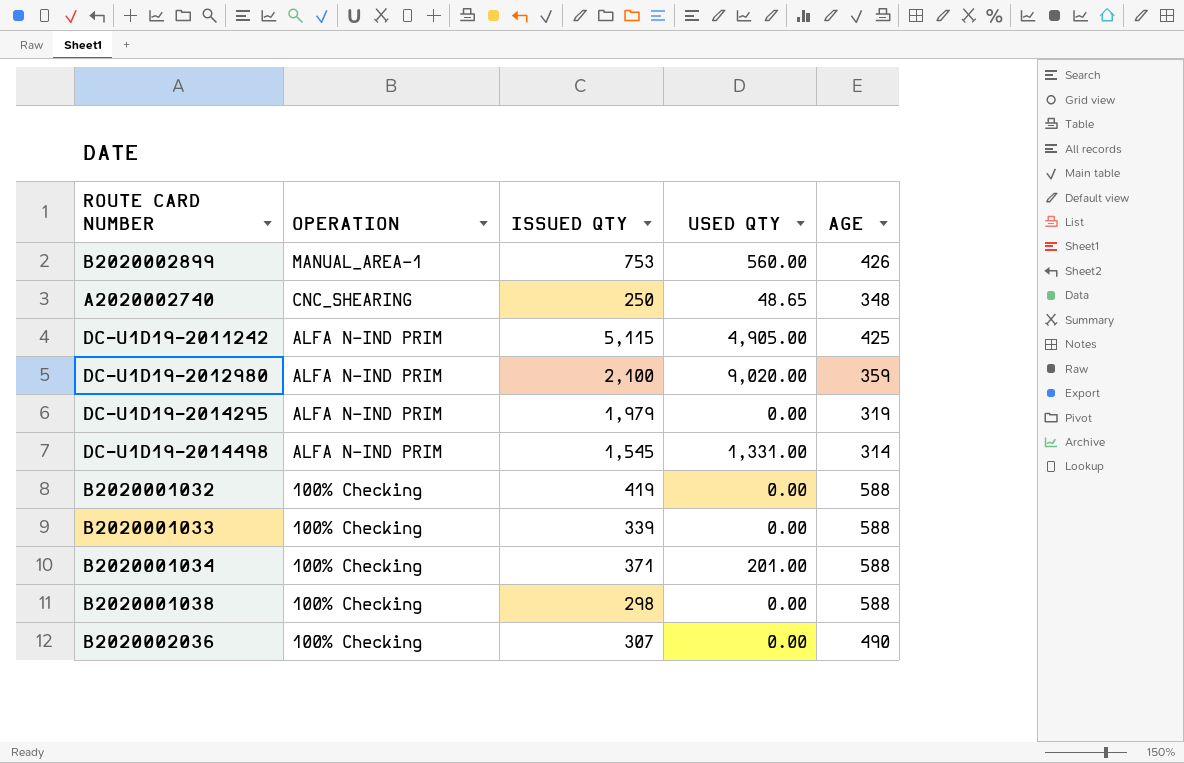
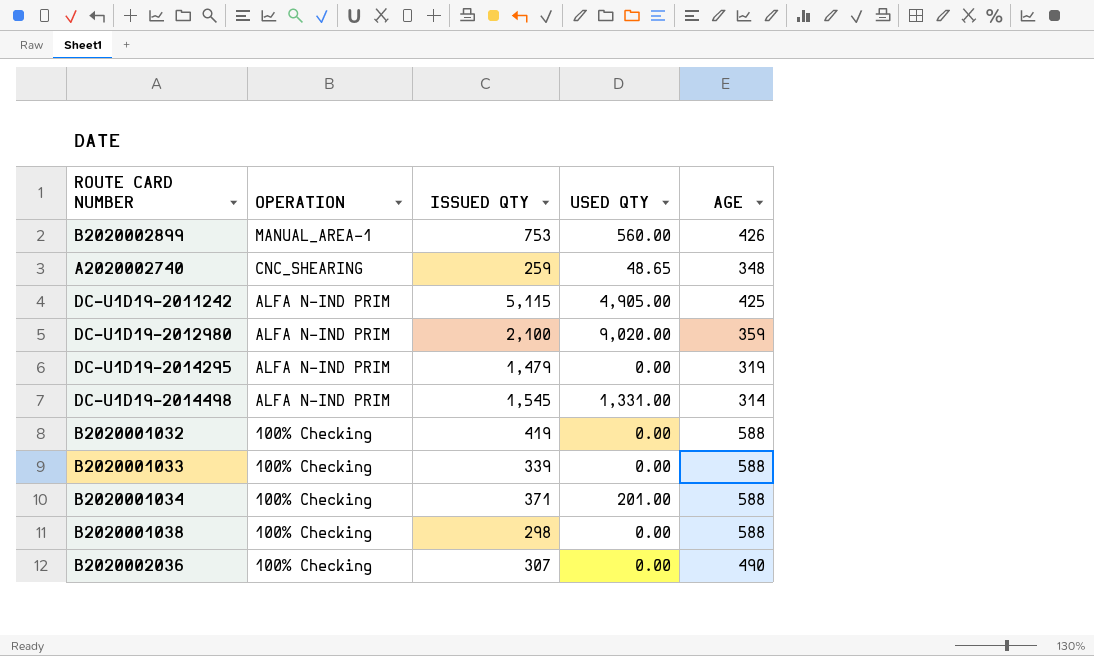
A2020002740 | ISSUED QTY: 250 -> 259
DC-U1D19-2014295 | ISSUED QTY: 1,979 -> 1,479

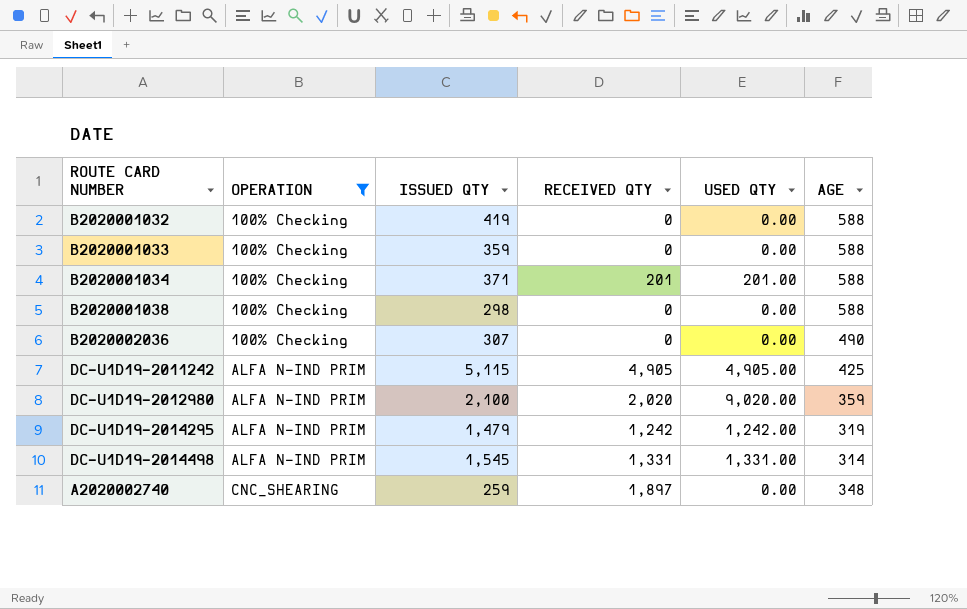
filter: none -> OPERATION != MANUAL_AREA-1
row order: OPERATION descending -> OPERATION ascending
column RECEIVED QTY | position: none -> 4
B2020001033 | ISSUED QTY: 339 -> 359
DC-U1D19-2014295 | USED QTY: 0.00 -> 1,242.00
A2020002740 | USED QTY: 48.65 -> 0.00

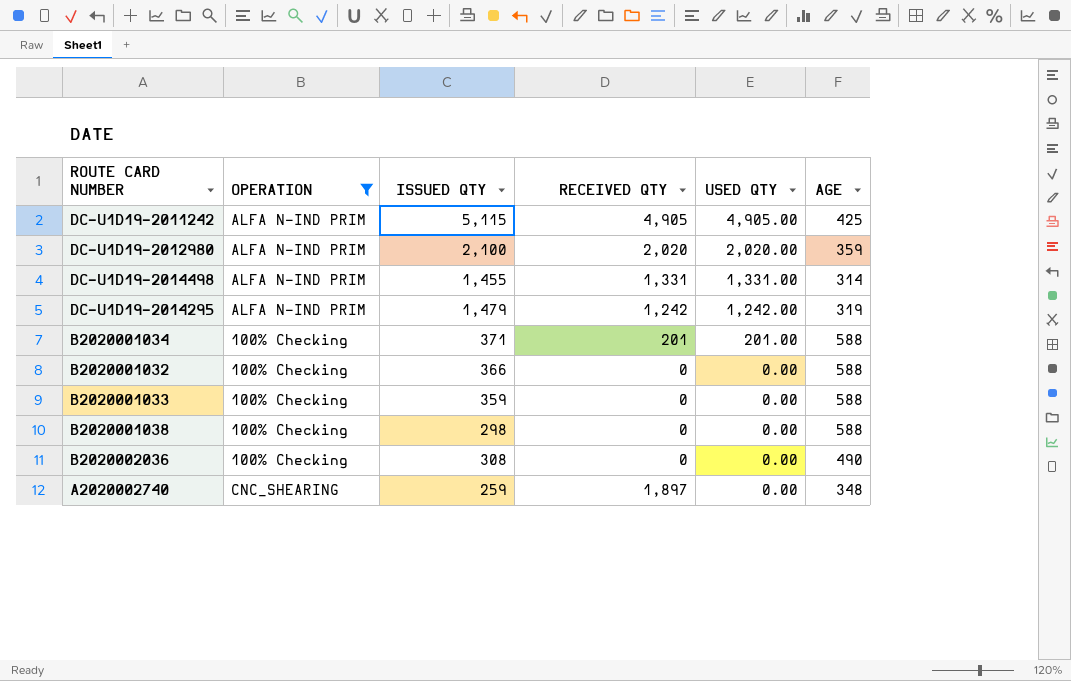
row order: OPERATION ascending -> USED QTY descending
DC-U1D19-2012980 | USED QTY: 9,020.00 -> 2,020.00
DC-U1D19-2014498 | ISSUED QTY: 1,545 -> 1,455
B2020001032 | ISSUED QTY: 419 -> 366
B2020002036 | ISSUED QTY: 307 -> 308

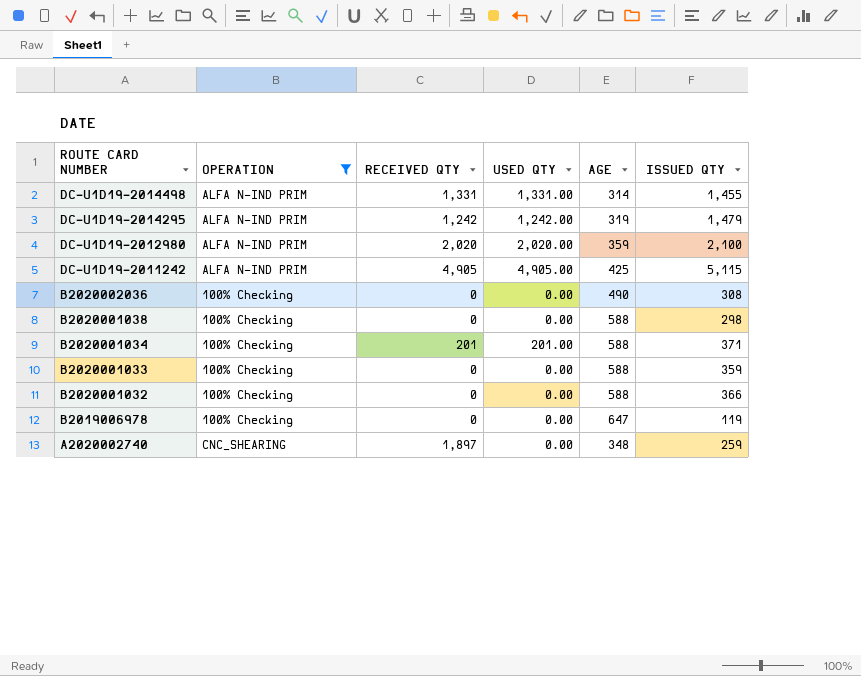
row order: USED QTY descending -> ROUTE CARD NUMBER descending
column ISSUED QTY | position: 3 -> 6
row B2019006978: none -> 100% Checking | 0 | 0.00 | 647 | 119

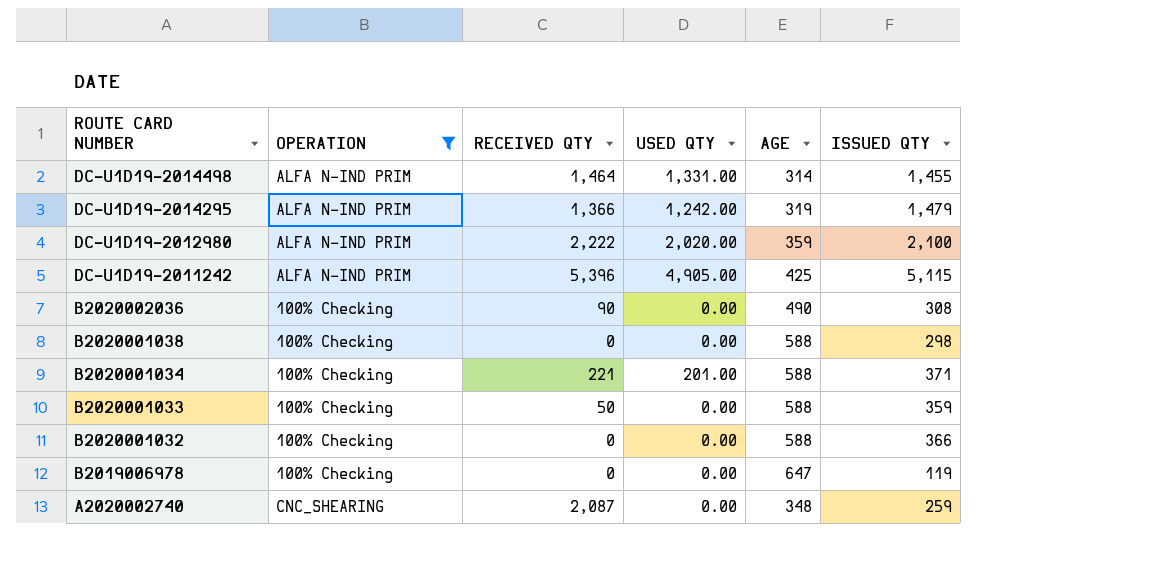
DC-U1D19-2014498 | RECEIVED QTY: 1,331 -> 1,464
DC-U1D19-2014295 | RECEIVED QTY: 1,242 -> 1,366
DC-U1D19-2012980 | RECEIVED QTY: 2,020 -> 2,222
DC-U1D19-2011242 | RECEIVED QTY: 4,905 -> 5,396
B2020002036 | RECEIVED QTY: 0 -> 90
B2020001034 | RECEIVED QTY: 201 -> 221
B2020001033 | RECEIVED QTY: 0 -> 50
A2020002740 | RECEIVED QTY: 1,897 -> 2,087

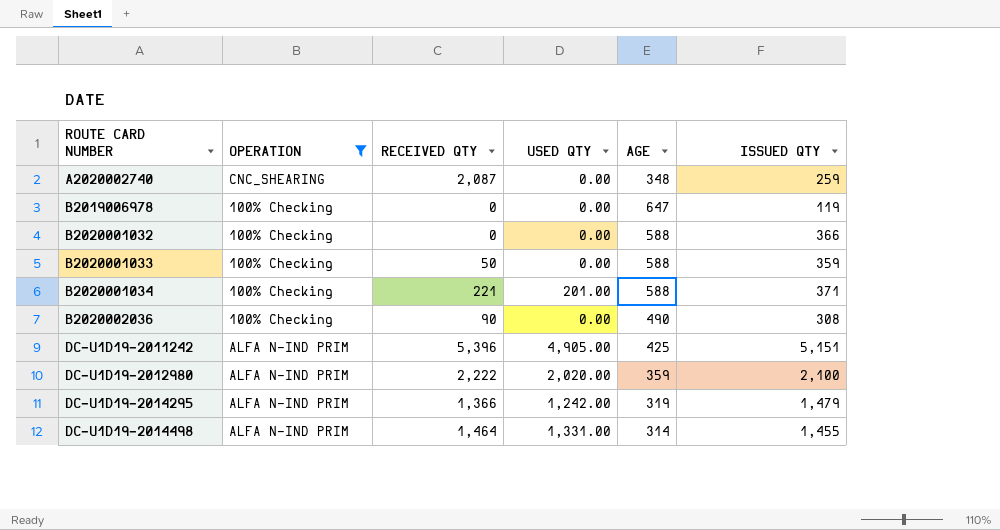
row order: ROUTE CARD NUMBER descending -> ROUTE CARD NUMBER ascending
row B2020001038: 100% Checking | 0 | 0.00 | 588 | 298 -> none
DC-U1D19-2011242 | ISSUED QTY: 5,115 -> 5,151

